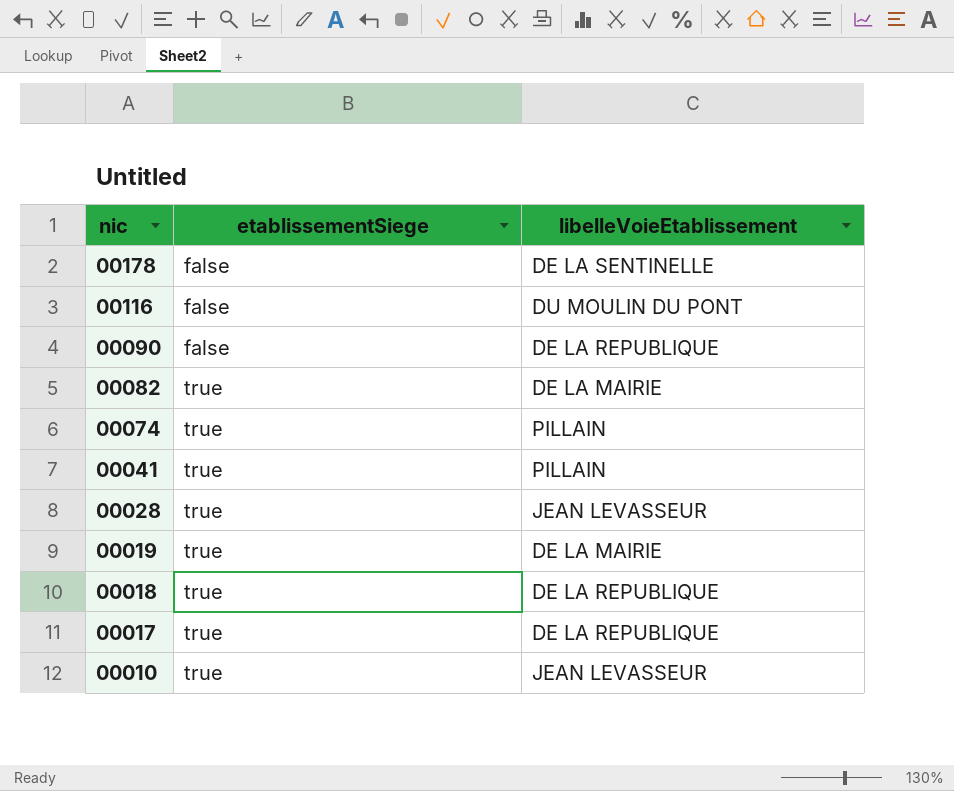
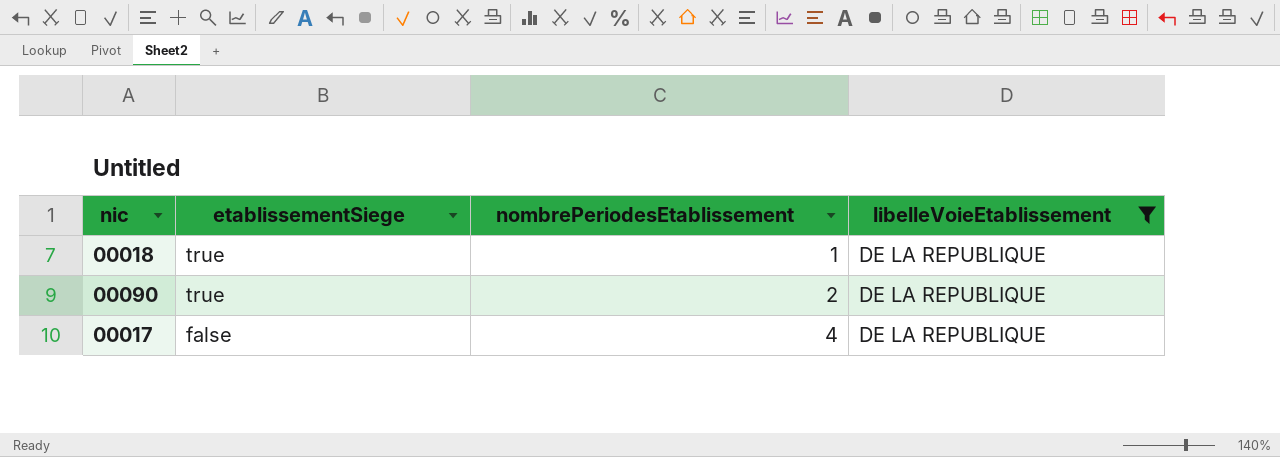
filter: none -> libelleVoieEtablissement = DE LA REPUBLIQUE
row order: nic descending -> etablissementSiege descending
column nombrePeriodesEtablissement | position: none -> 3
00090 | etablissementSiege: false -> true
00017 | etablissementSiege: true -> false

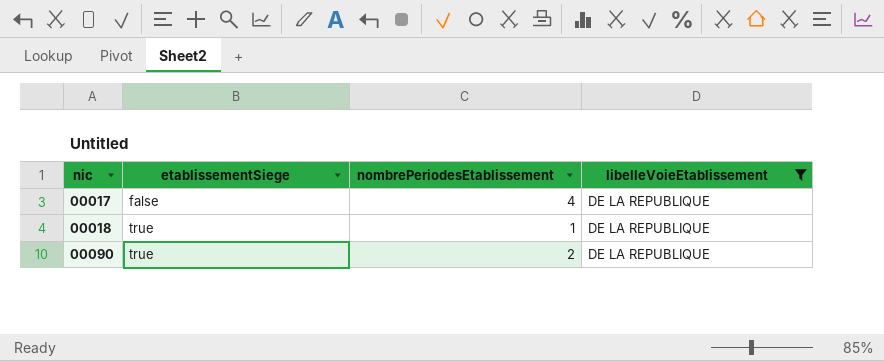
row order: etablissementSiege descending -> nic ascending

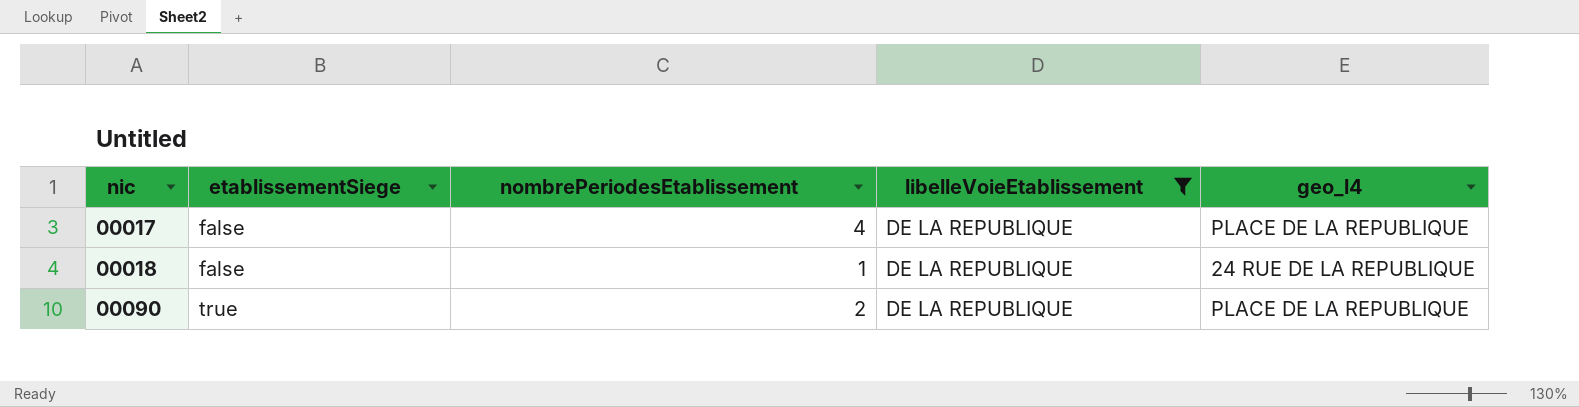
column geo_l4 | position: none -> 5
00018 | etablissementSiege: true -> false

